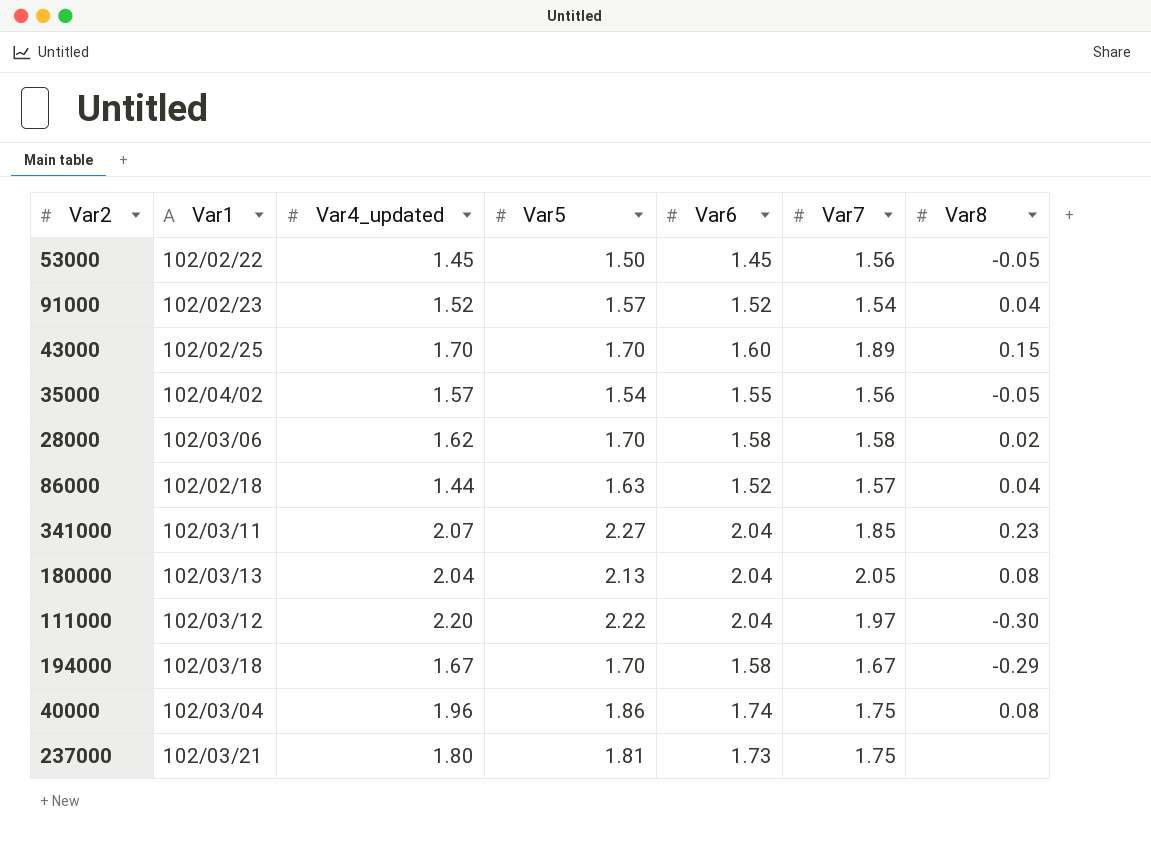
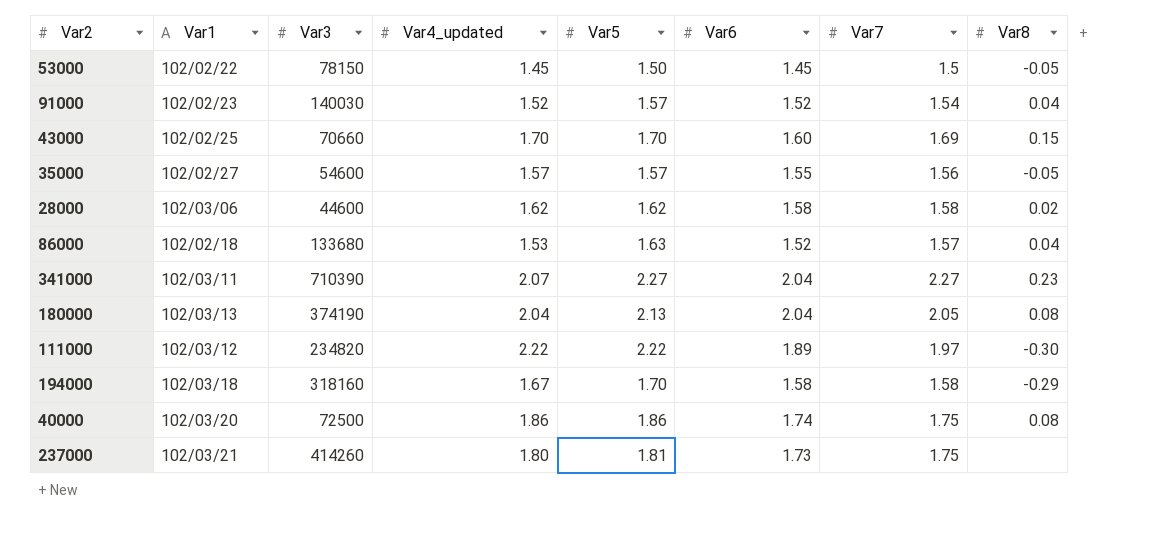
column Var3 | position: none -> 3
53000 | Var7: 1.56 -> 1.5
43000 | Var7: 1.89 -> 1.69
35000 | Var1: 102/04/02 -> 102/02/27
35000 | Var5: 1.54 -> 1.57
28000 | Var5: 1.70 -> 1.62
86000 | Var4_updated: 1.44 -> 1.53
341000 | Var7: 1.85 -> 2.27
111000 | Var4_updated: 2.20 -> 2.22
111000 | Var6: 2.04 -> 1.89
194000 | Var7: 1.67 -> 1.58
40000 | Var1: 102/03/04 -> 102/03/20
40000 | Var4_updated: 1.96 -> 1.86

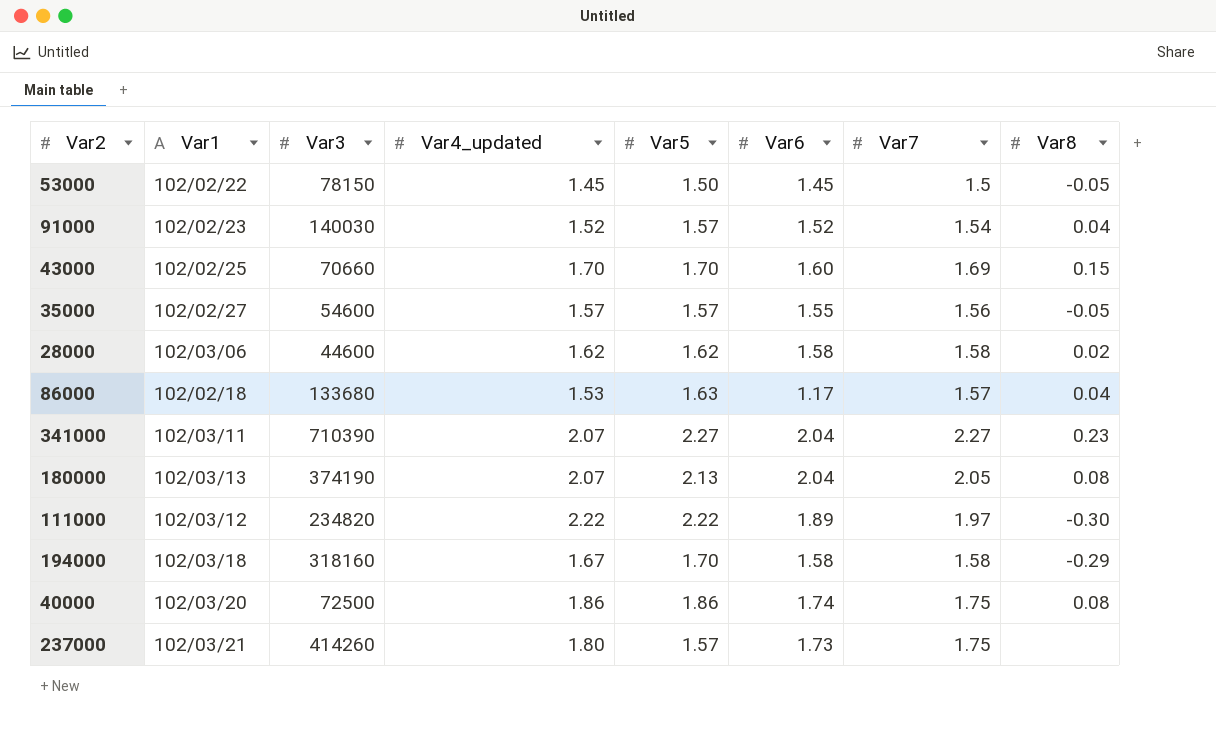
86000 | Var6: 1.52 -> 1.17
180000 | Var4_updated: 2.04 -> 2.07
237000 | Var5: 1.81 -> 1.57

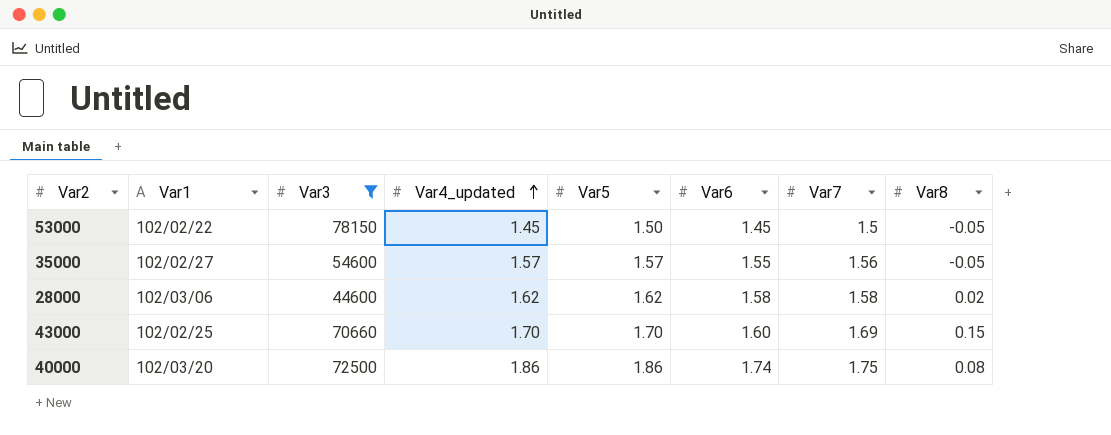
filter: none -> Var3 <= 78150
row order: none -> Var4_updated ascending

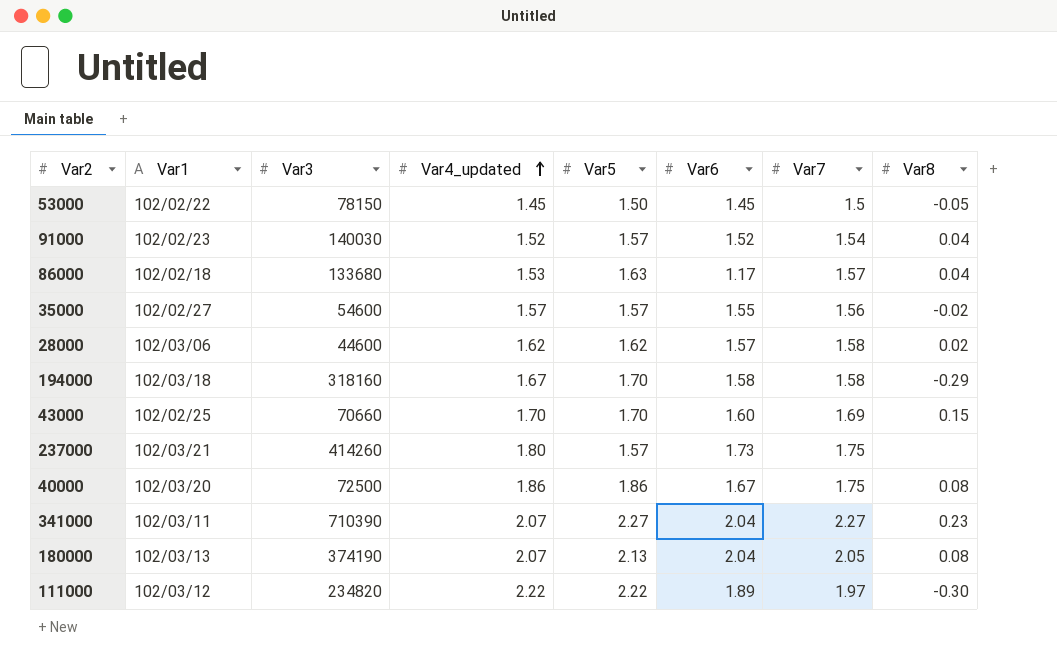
filter: Var3 <= 78150 -> none
35000 | Var8: -0.05 -> -0.02
28000 | Var6: 1.58 -> 1.57
40000 | Var6: 1.74 -> 1.67

